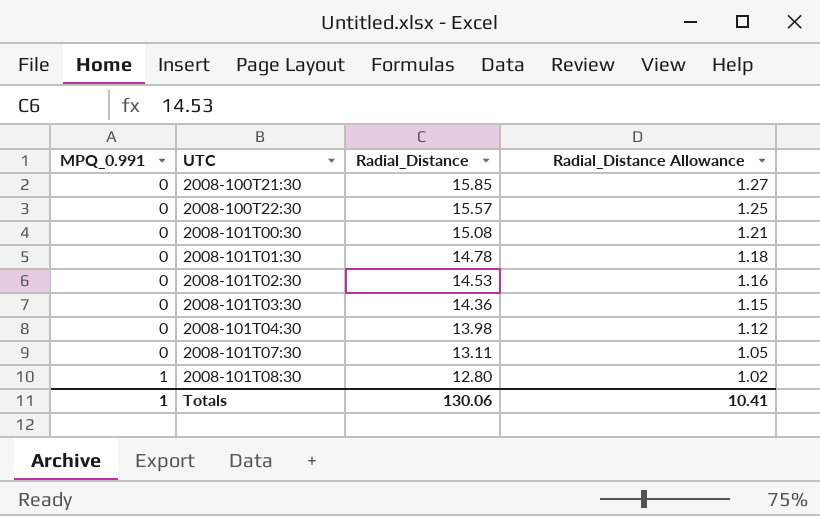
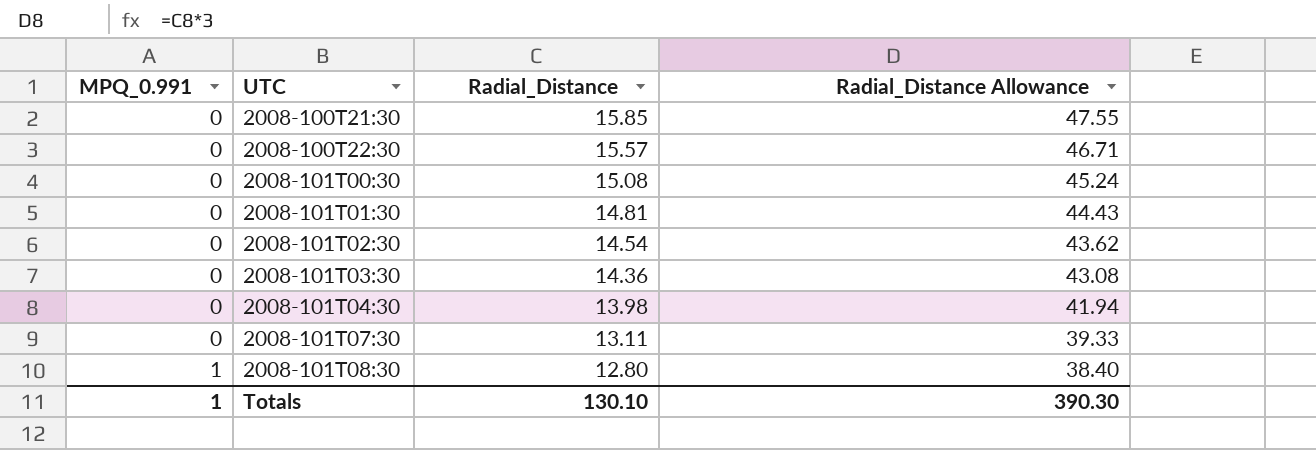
column Radial_Distance Allowance | formula: [Radial_Distance] * 0.08 -> [Radial_Distance] * 3
2008-101T01:30 | Radial_Distance: 14.78 -> 14.81
2008-101T02:30 | Radial_Distance: 14.53 -> 14.54
Totals | Radial_Distance: 130.06 -> 130.10
Totals | Radial_Distance Allowance: 10.41 -> 390.30

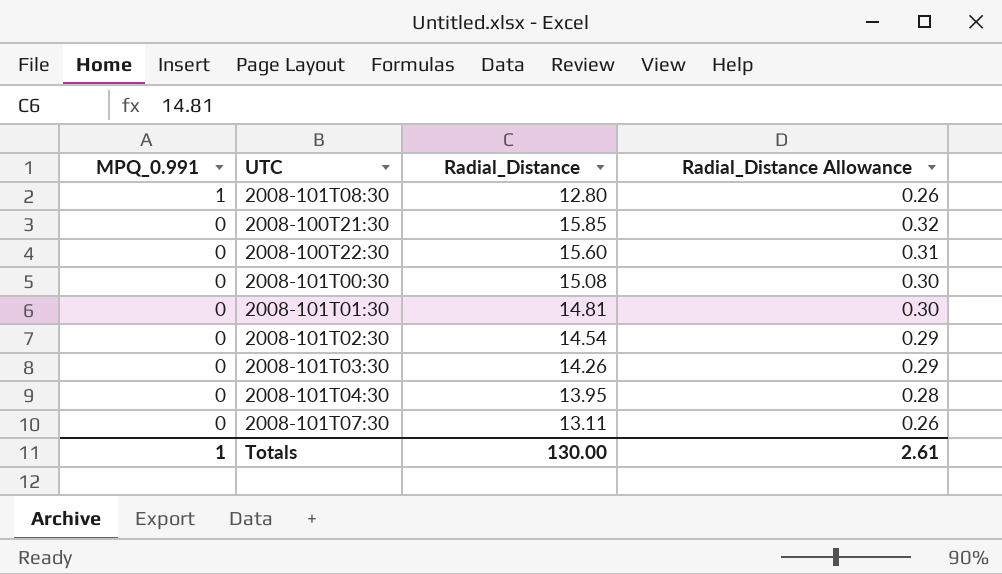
row order: MPQ_0.991 ascending -> MPQ_0.991 descending
column Radial_Distance Allowance | formula: [Radial_Distance] * 3 -> [Radial_Distance] * 0.02
2008-100T22:30 | Radial_Distance: 15.57 -> 15.60
2008-101T03:30 | Radial_Distance: 14.36 -> 14.26
2008-101T04:30 | Radial_Distance: 13.98 -> 13.95
Totals | Radial_Distance: 130.10 -> 130.00
Totals | Radial_Distance Allowance: 390.30 -> 2.61

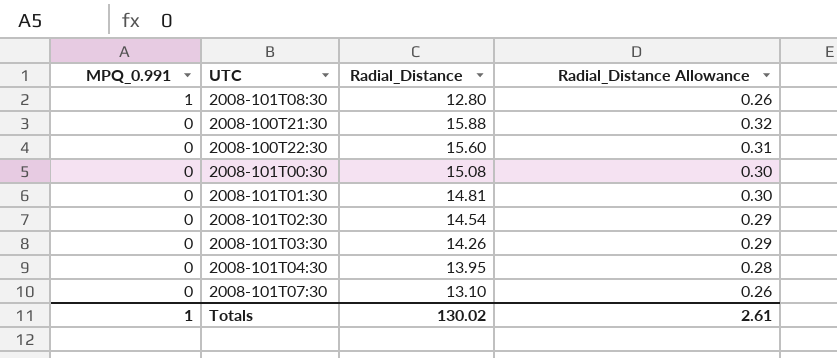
2008-100T21:30 | Radial_Distance: 15.85 -> 15.88
2008-101T07:30 | Radial_Distance: 13.11 -> 13.10
Totals | Radial_Distance: 130.00 -> 130.02

